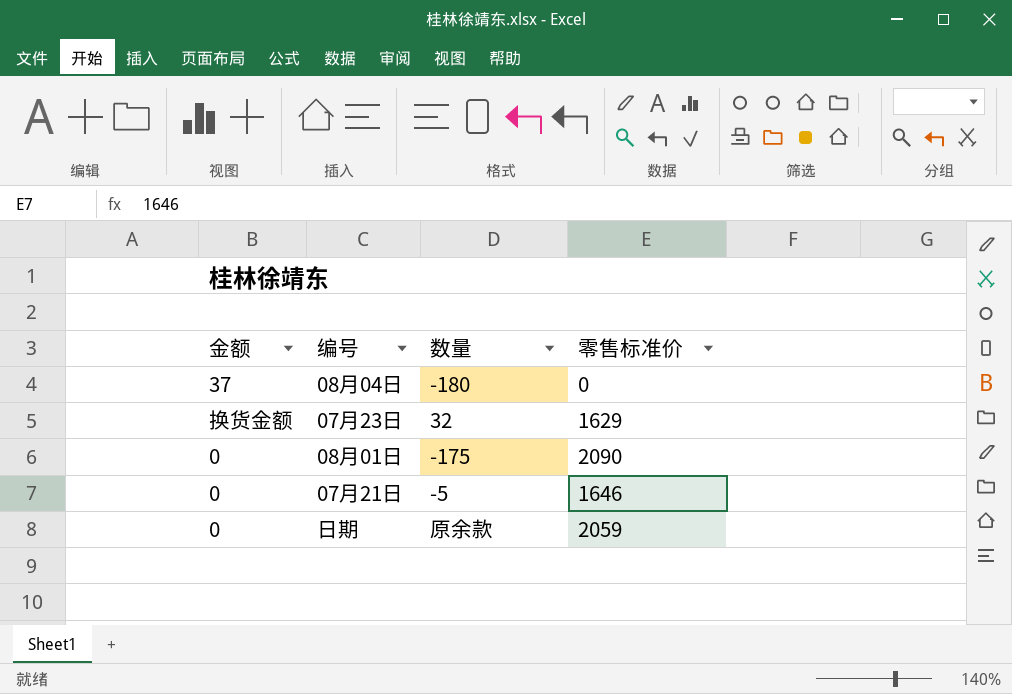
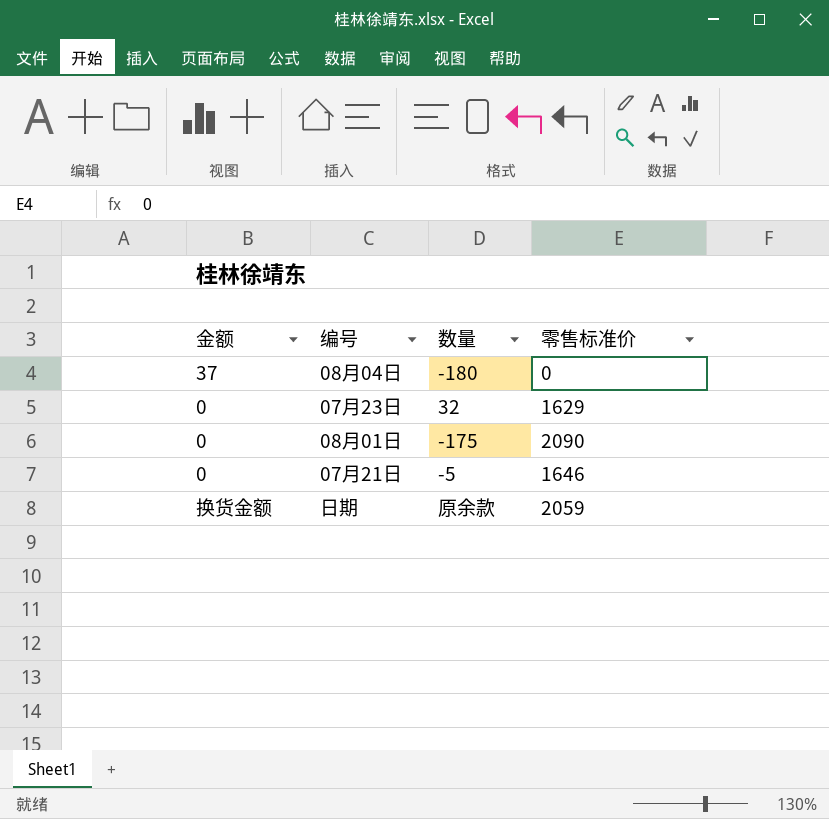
07月23日 | 金额: 换货金额 -> 0
日期 | 金额: 0 -> 换货金额

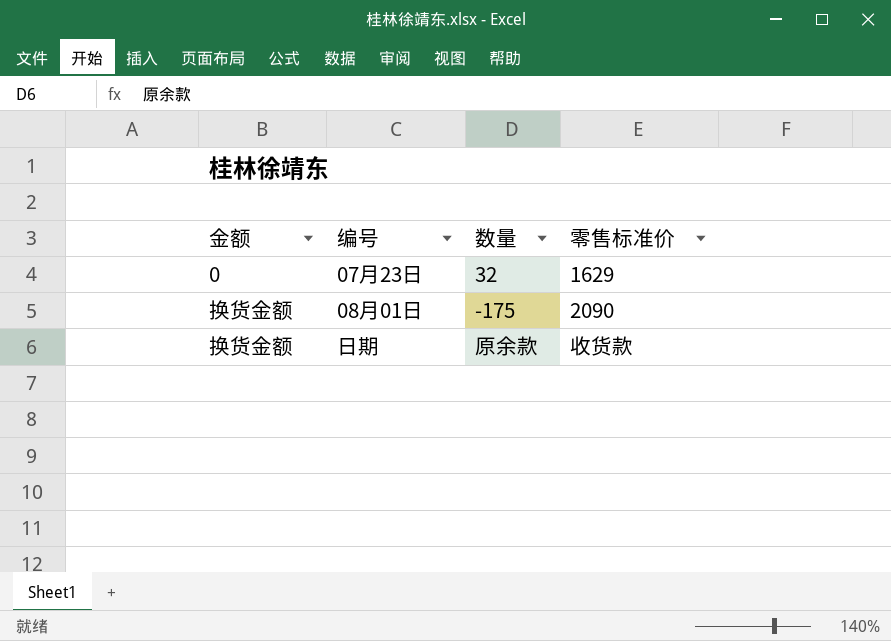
row 08月04日: 37 | -180 | 0 -> none
row 07月21日: 0 | -5 | 1646 -> none
08月01日 | 金额: 0 -> 换货金额
日期 | 零售标准价: 2059 -> 收货款

